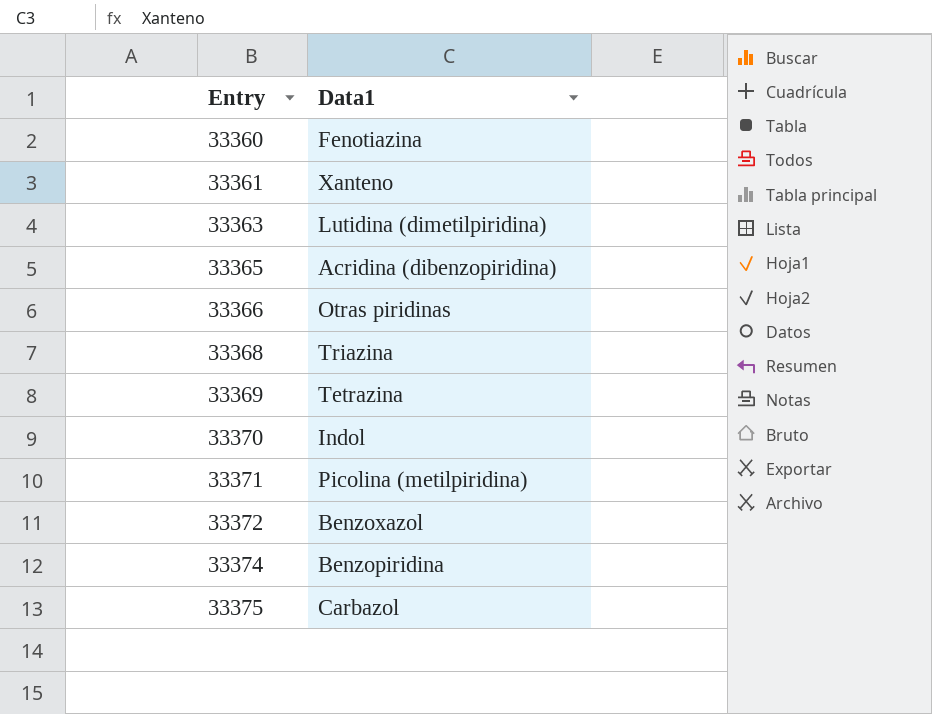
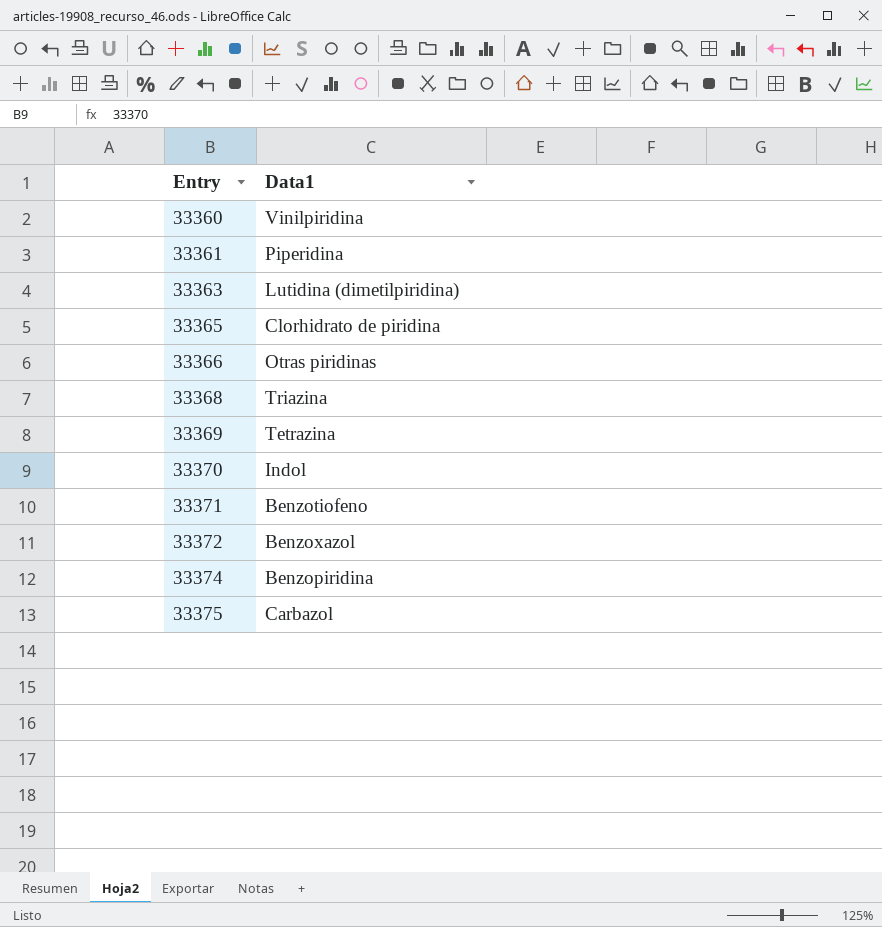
33360 | Data1: Fenotiazina -> Vinilpiridina
33361 | Data1: Xanteno -> Piperidina
33365 | Data1: Acridina (dibenzopiridina) -> Clorhidrato de piridina
33371 | Data1: Picolina (metilpiridina) -> Benzotiofeno

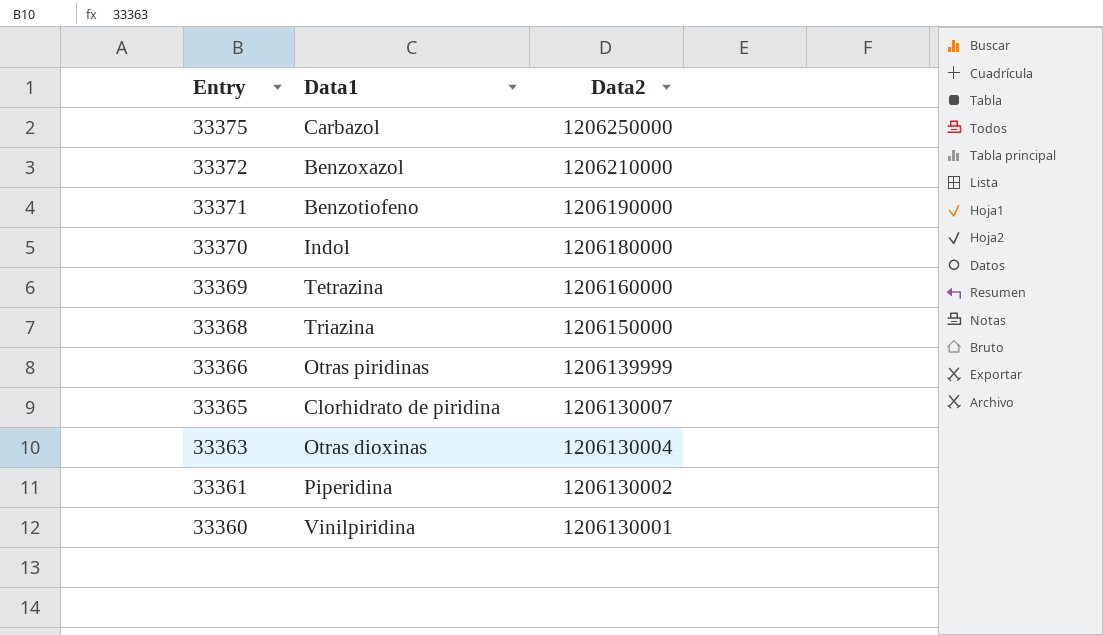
row order: Entry ascending -> Entry descending
column Data2 | position: none -> 3
row 33374: Benzopiridina -> none
33363 | Data1: Lutidina (dimetilpiridina) -> Otras dioxinas

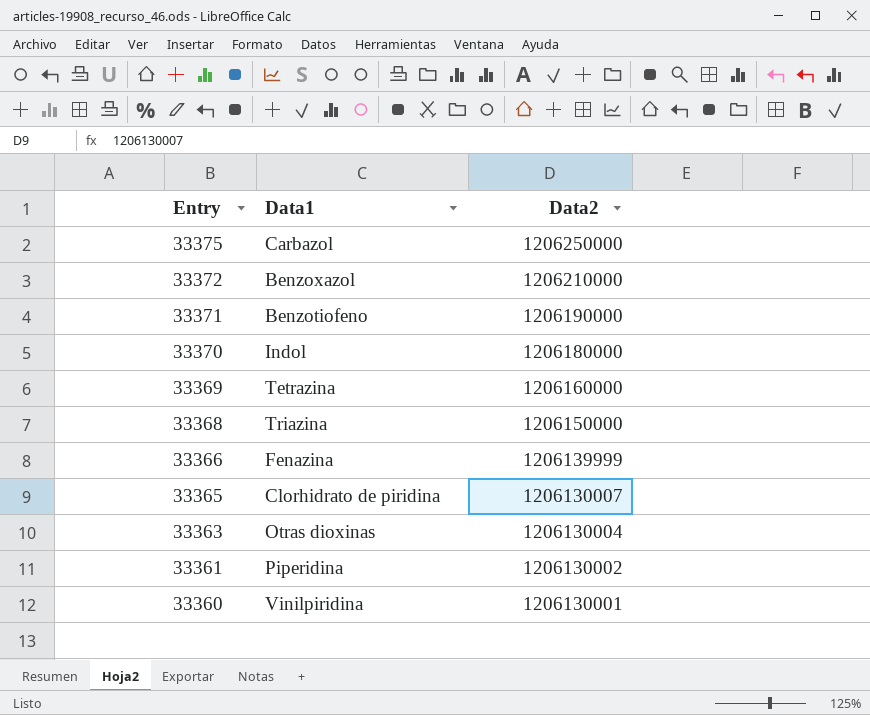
33366 | Data1: Otras piridinas -> Fenazina

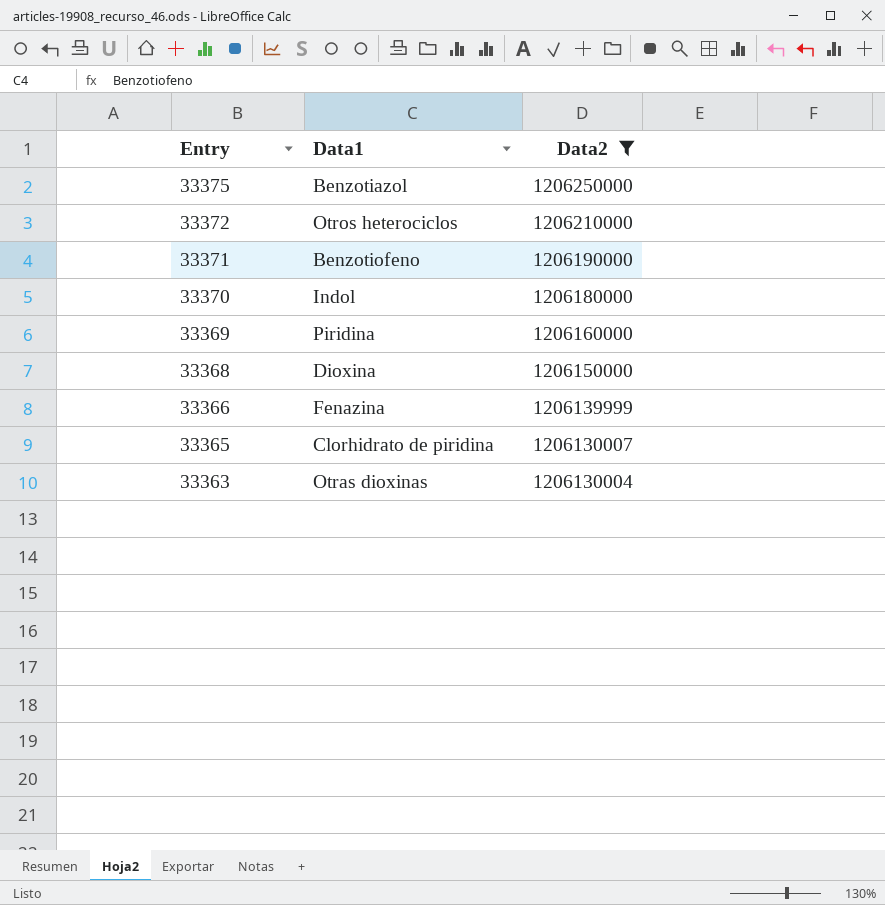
filter: none -> Data2 >= 1206130004
33375 | Data1: Carbazol -> Benzotiazol
33372 | Data1: Benzoxazol -> Otros heterociclos
33369 | Data1: Tetrazina -> Piridina
33368 | Data1: Triazina -> Dioxina

